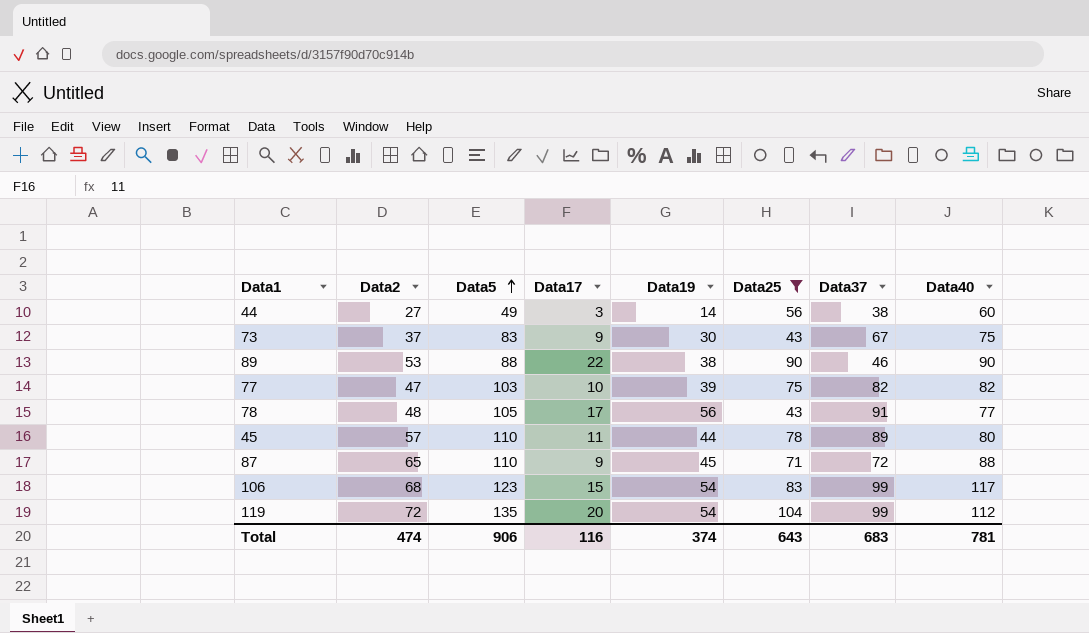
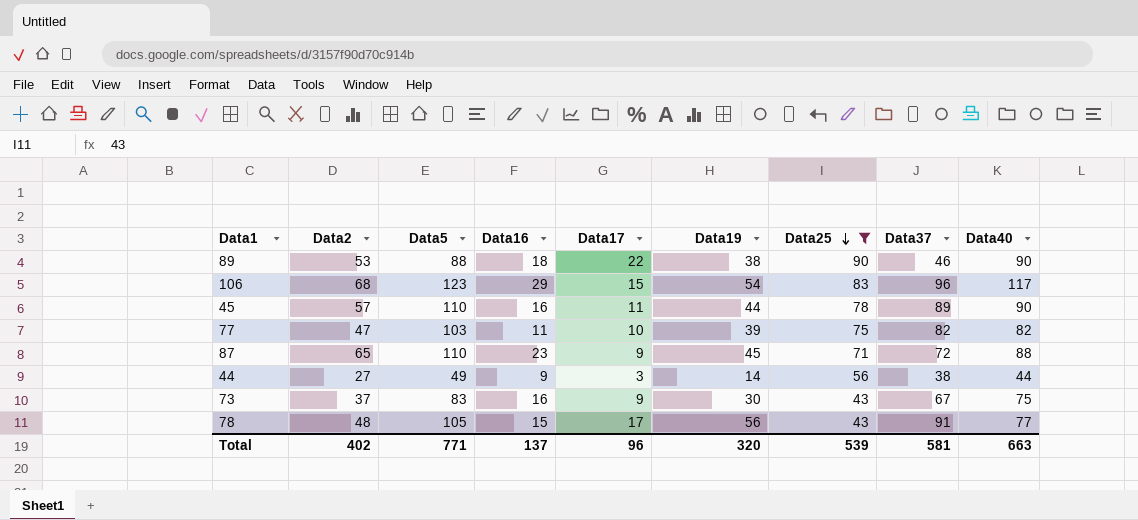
row order: Data5 ascending -> Data25 descending
column Data16 | position: none -> 4
row 119: 72 | 135 | 20 | 54 | 104 | 99 | 112 -> none
106 | Data37: 99 -> 96
45 | Data40: 80 -> 90
44 | Data40: 60 -> 44
Total | Data2: 474 -> 402
Total | Data5: 906 -> 771
Total | Data17: 116 -> 96
Total | Data19: 374 -> 320
Total | Data25: 643 -> 539
Total | Data37: 683 -> 581
Total | Data40: 781 -> 663

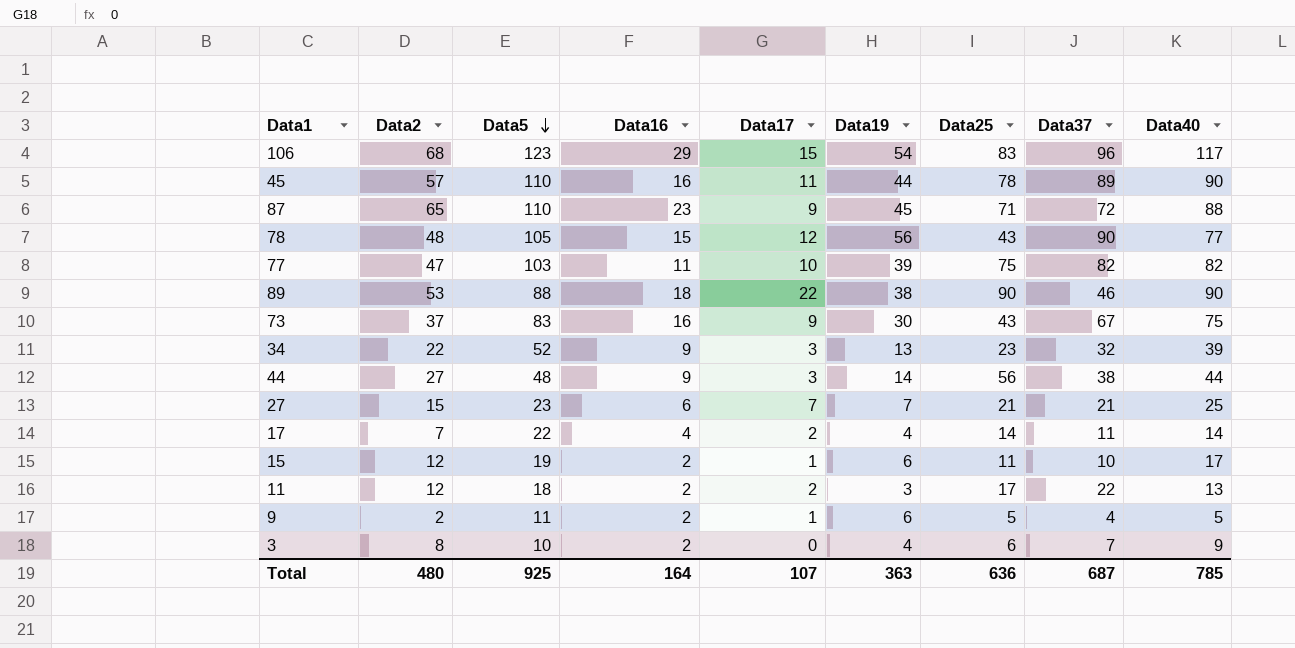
filter: Data25 >= 43 -> none
row order: Data25 descending -> Data5 descending
78 | Data17: 17 -> 12
78 | Data37: 91 -> 90
44 | Data5: 49 -> 48
Total | Data2: 402 -> 480
Total | Data5: 771 -> 925
Total | Data16: 137 -> 164
Total | Data17: 96 -> 107
Total | Data19: 320 -> 363
Total | Data25: 539 -> 636
Total | Data37: 581 -> 687
Total | Data40: 663 -> 785

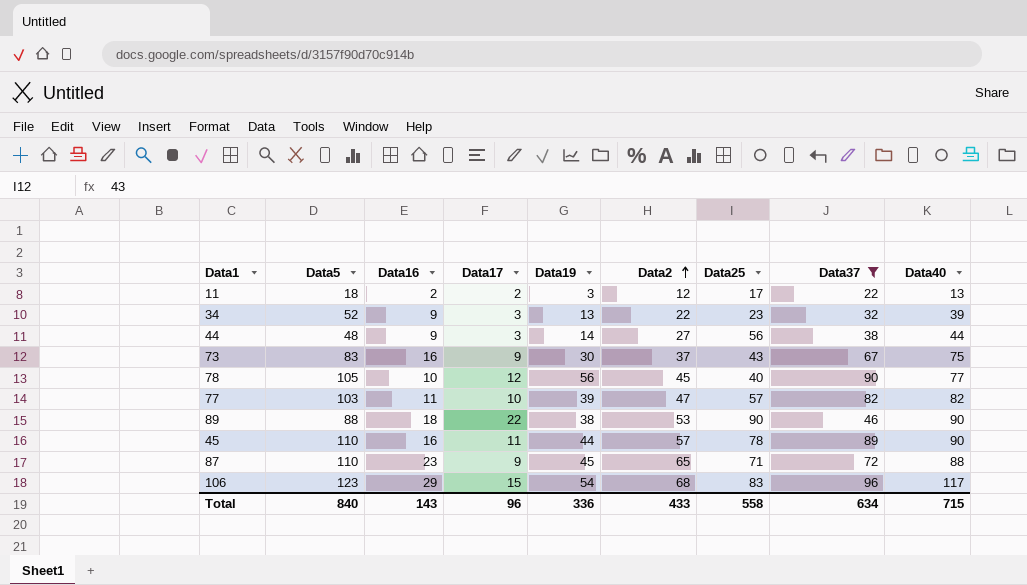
filter: none -> Data37 >= 22
row order: Data5 descending -> Data2 ascending
column Data2 | position: 2 -> 6
78 | Data16: 15 -> 10
78 | Data2: 48 -> 45
78 | Data25: 43 -> 40
77 | Data25: 75 -> 57
Total | Data5: 925 -> 840
Total | Data16: 164 -> 143
Total | Data17: 107 -> 96
Total | Data19: 363 -> 336
Total | Data2: 480 -> 433
Total | Data25: 636 -> 558
Total | Data37: 687 -> 634
Total | Data40: 785 -> 715

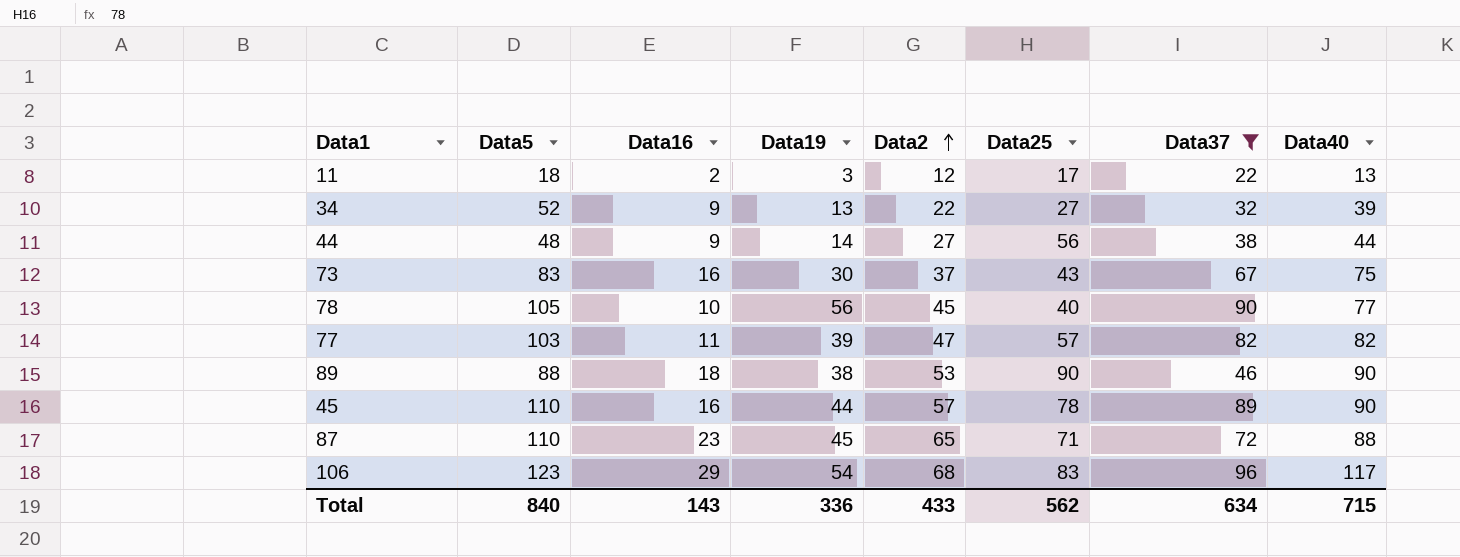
column Data17 | position: 4 -> none
34 | Data25: 23 -> 27
Total | Data25: 558 -> 562

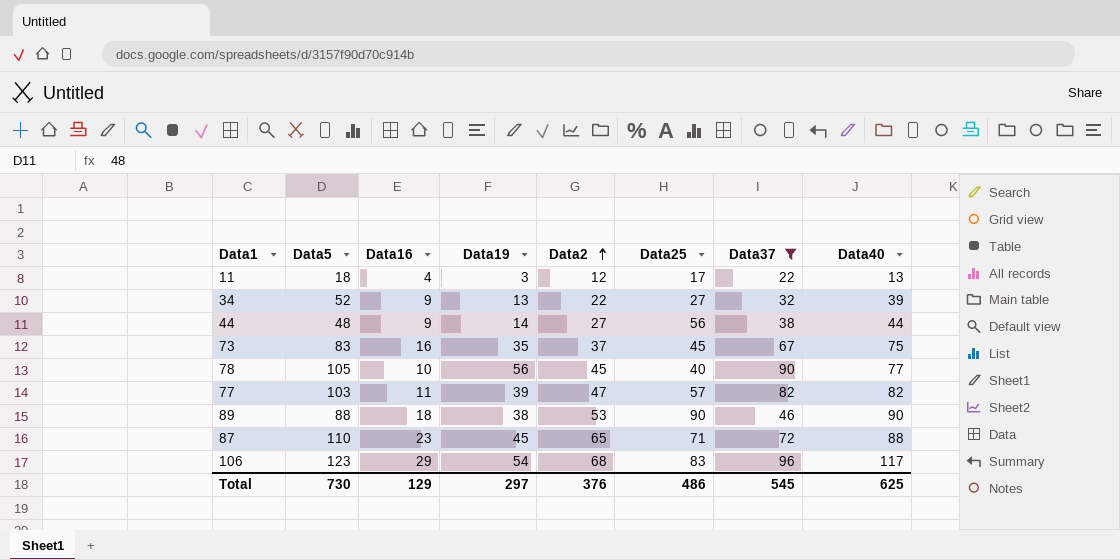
row 45: 110 | 16 | 44 | 57 | 78 | 89 | 90 -> none
11 | Data16: 2 -> 4
73 | Data19: 30 -> 35
73 | Data25: 43 -> 45
Total | Data5: 840 -> 730
Total | Data16: 143 -> 129
Total | Data19: 336 -> 297
Total | Data2: 433 -> 376
Total | Data25: 562 -> 486
Total | Data37: 634 -> 545
Total | Data40: 715 -> 625

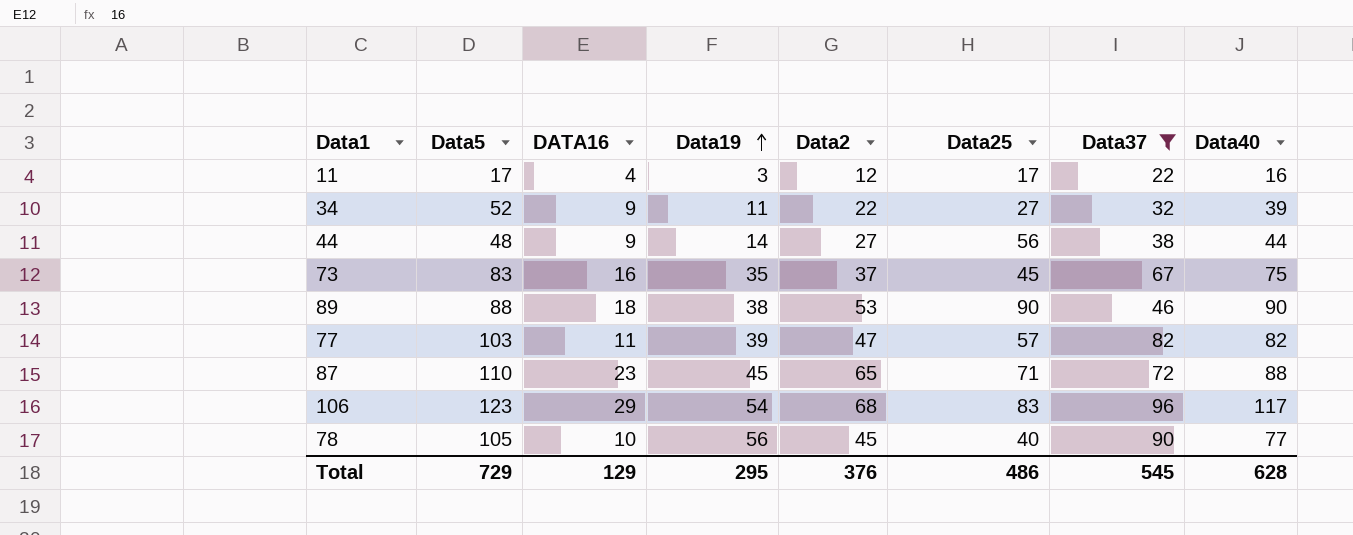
row order: Data2 ascending -> Data19 ascending
column name: Data16 -> DATA16
11 | Data5: 18 -> 17
11 | Data40: 13 -> 16
34 | Data19: 13 -> 11
Total | Data5: 730 -> 729
Total | Data19: 297 -> 295
Total | Data40: 625 -> 628

